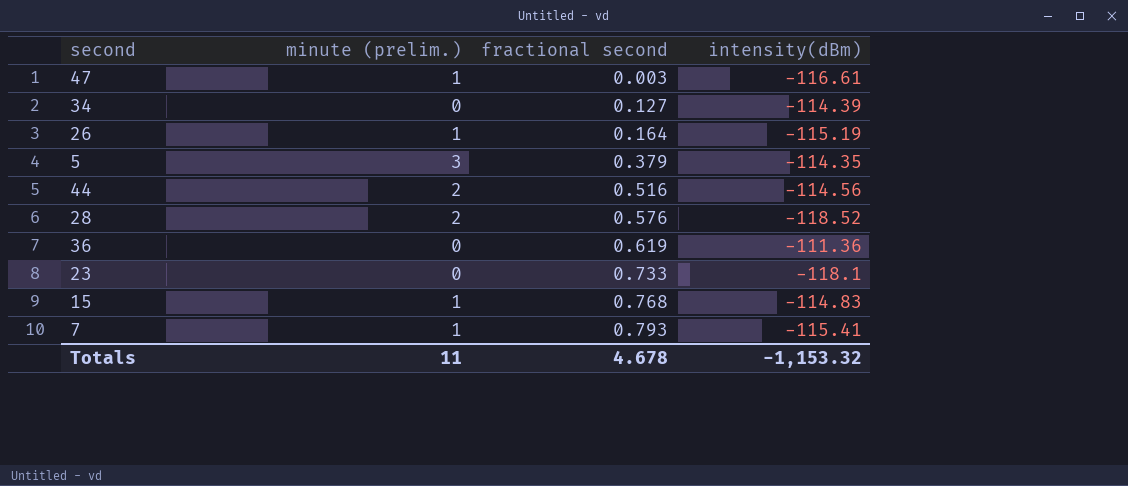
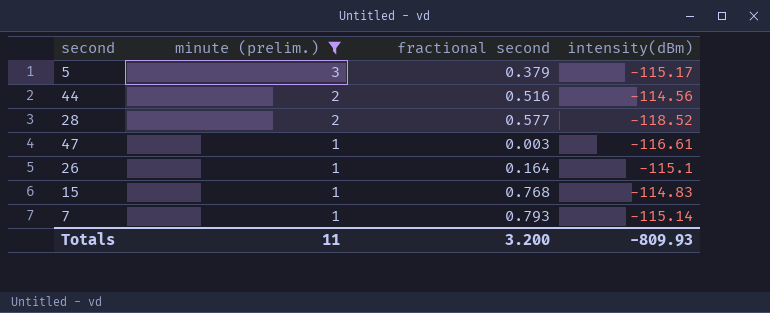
filter: none -> minute (prelim.) != 0
row order: fractional second ascending -> minute (prelim.) descending
5 | intensity(dBm): -114.35 -> -115.17
28 | fractional second: 0.576 -> 0.577
26 | intensity(dBm): -115.19 -> -115.1
7 | intensity(dBm): -115.41 -> -115.14
Totals | fractional second: 4.678 -> 3.200
Totals | intensity(dBm): -1,153.32 -> -809.93

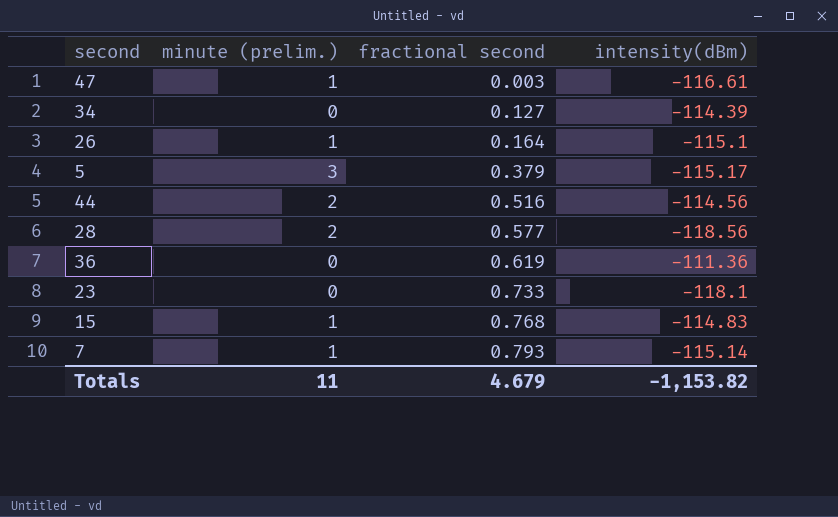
filter: minute (prelim.) != 0 -> none
row order: minute (prelim.) descending -> fractional second ascending
28 | intensity(dBm): -118.52 -> -118.56
Totals | fractional second: 3.200 -> 4.679
Totals | intensity(dBm): -809.93 -> -1,153.82

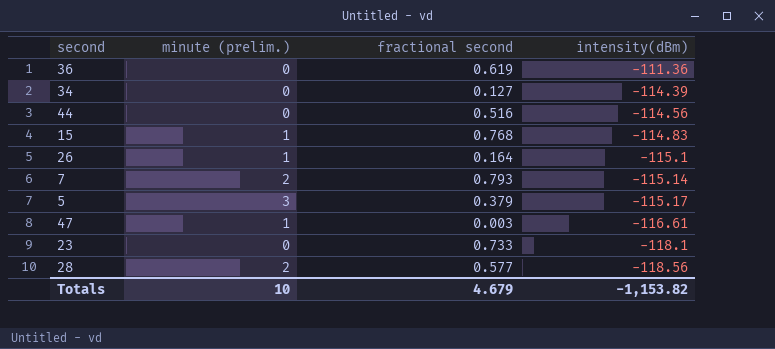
row order: fractional second ascending -> intensity(dBm) descending
44 | minute (prelim.): 2 -> 0
7 | minute (prelim.): 1 -> 2
Totals | minute (prelim.): 11 -> 10

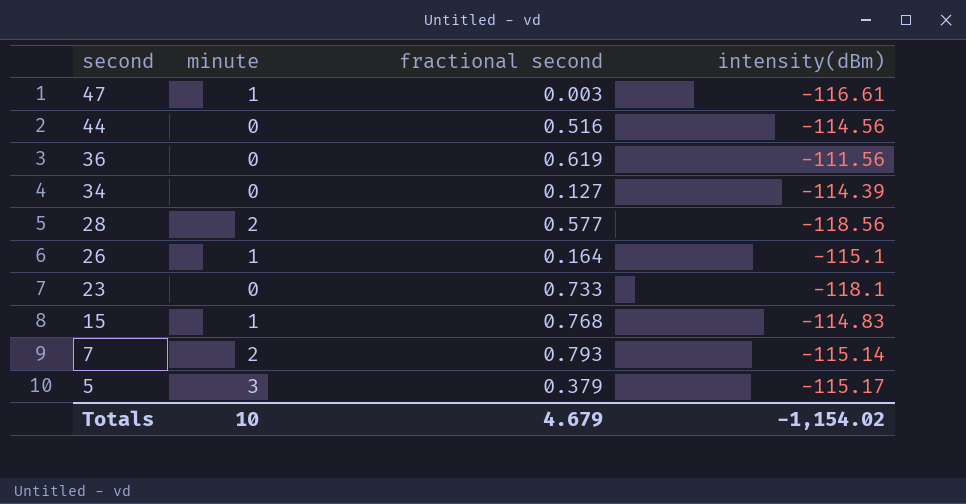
row order: intensity(dBm) descending -> second descending
column name: minute (prelim.) -> minute
36 | intensity(dBm): -111.36 -> -111.56
Totals | intensity(dBm): -1,153.82 -> -1,154.02

